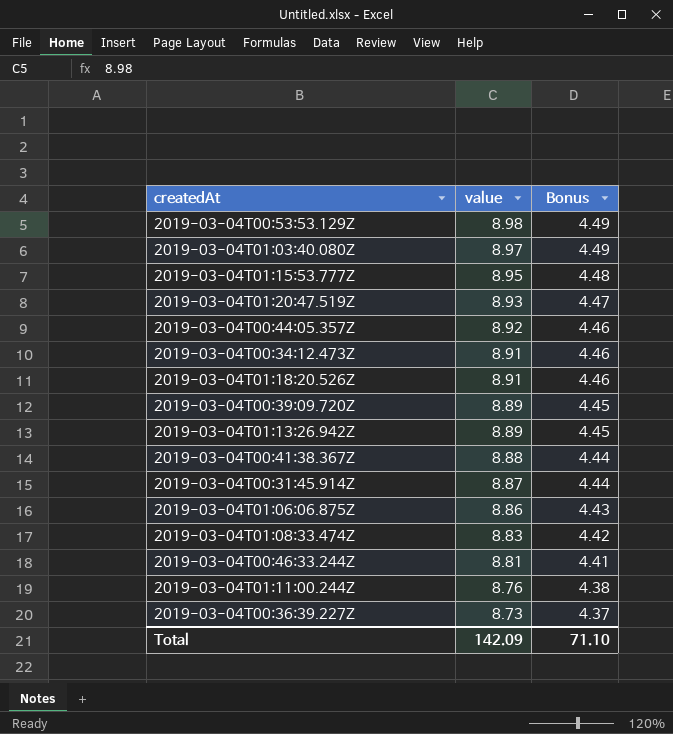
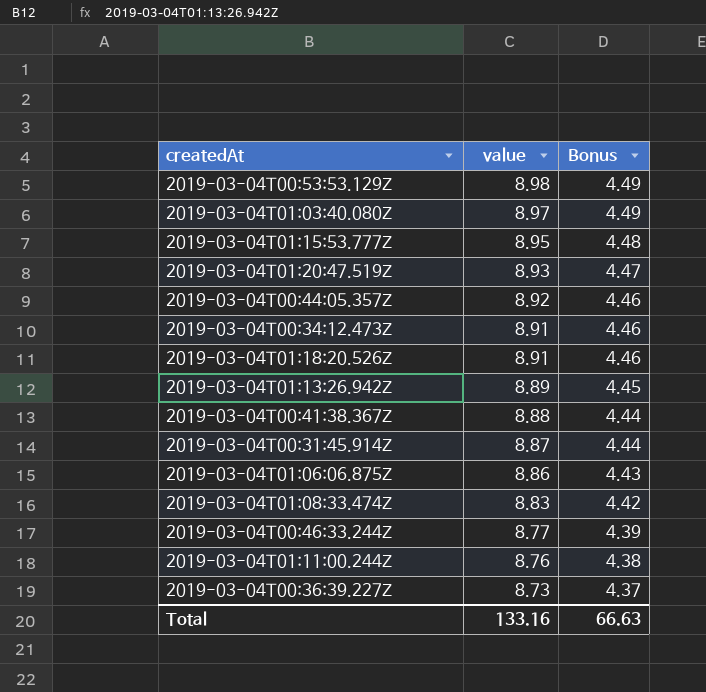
row 2019-03-04T00:39:09.720Z: 8.89 | 4.45 -> none
2019-03-04T00:46:33.244Z | value: 8.81 -> 8.77
2019-03-04T00:46:33.244Z | Bonus: 4.41 -> 4.39
Total | value: 142.09 -> 133.16
Total | Bonus: 71.10 -> 66.63

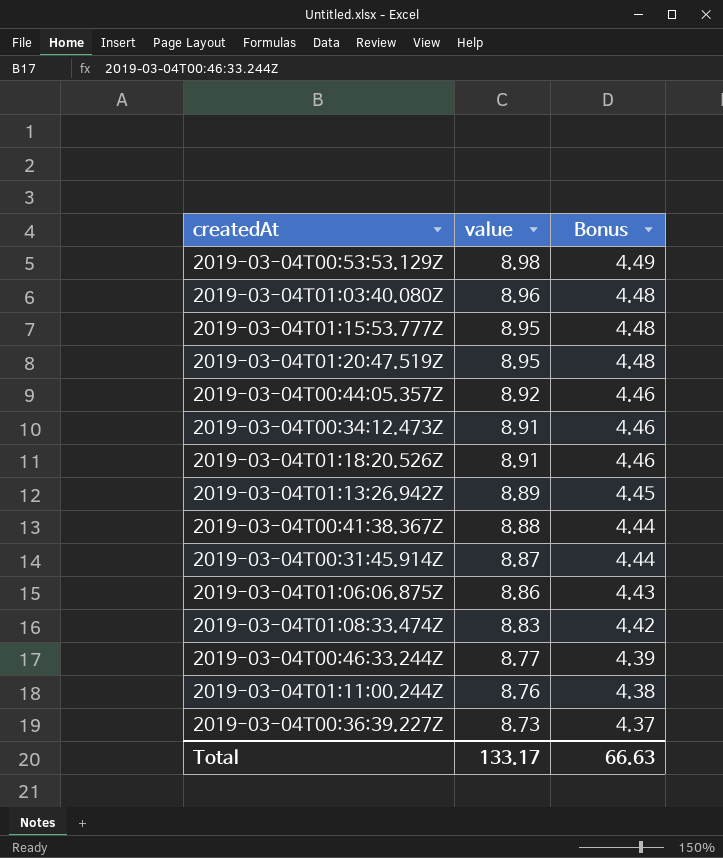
2019-03-04T01:03:40.080Z | value: 8.97 -> 8.96
2019-03-04T01:03:40.080Z | Bonus: 4.49 -> 4.48
2019-03-04T01:20:47.519Z | value: 8.93 -> 8.95
2019-03-04T01:20:47.519Z | Bonus: 4.47 -> 4.48
Total | value: 133.16 -> 133.17

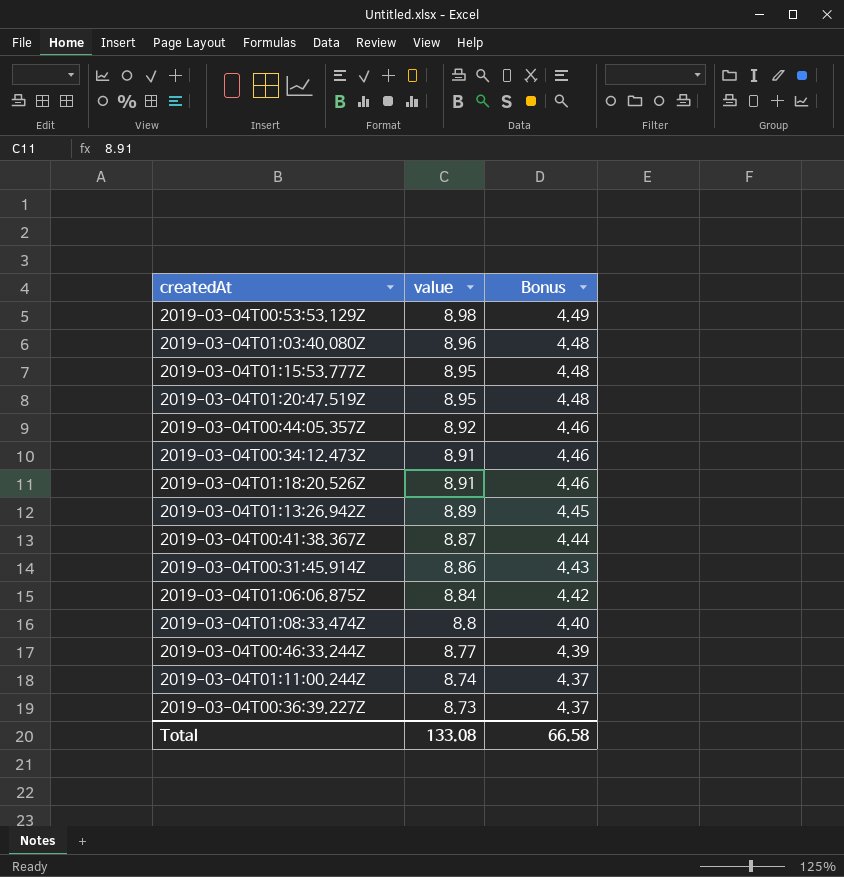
2019-03-04T00:41:38.367Z | value: 8.88 -> 8.87
2019-03-04T00:31:45.914Z | value: 8.87 -> 8.86
2019-03-04T00:31:45.914Z | Bonus: 4.44 -> 4.43
2019-03-04T01:06:06.875Z | value: 8.86 -> 8.84
2019-03-04T01:06:06.875Z | Bonus: 4.43 -> 4.42
2019-03-04T01:08:33.474Z | value: 8.83 -> 8.8
2019-03-04T01:08:33.474Z | Bonus: 4.42 -> 4.40
2019-03-04T01:11:00.244Z | value: 8.76 -> 8.74
2019-03-04T01:11:00.244Z | Bonus: 4.38 -> 4.37
Total | value: 133.17 -> 133.08
Total | Bonus: 66.63 -> 66.58

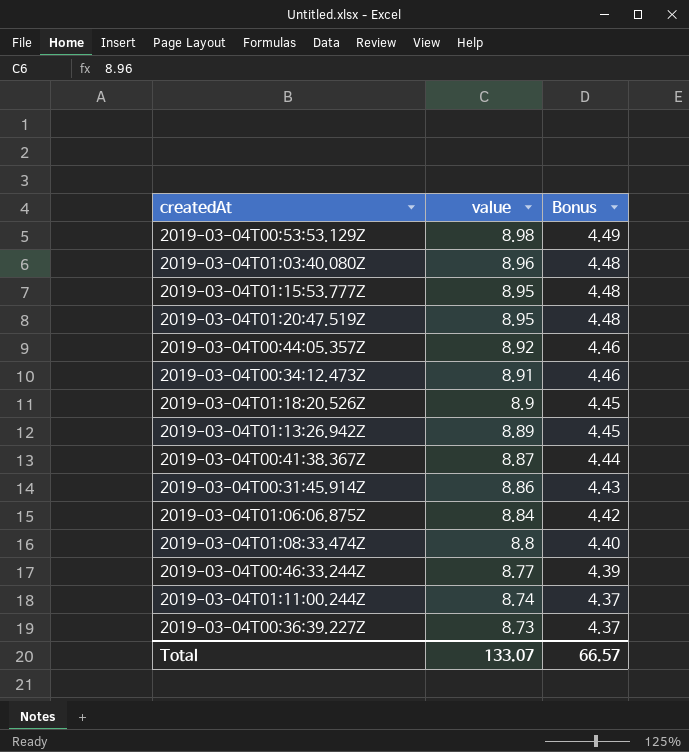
2019-03-04T01:18:20.526Z | value: 8.91 -> 8.9
2019-03-04T01:18:20.526Z | Bonus: 4.46 -> 4.45
Total | value: 133.08 -> 133.07
Total | Bonus: 66.58 -> 66.57

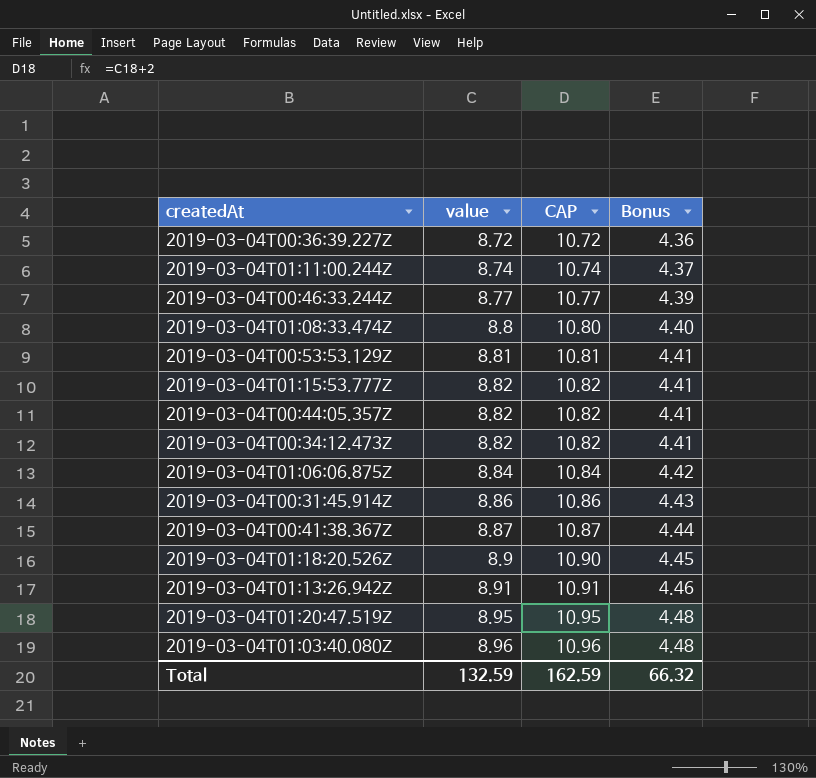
row order: value descending -> value ascending
column CAP | formula: none -> [value] + 2
2019-03-04T00:36:39.227Z | value: 8.73 -> 8.72
2019-03-04T00:36:39.227Z | Bonus: 4.37 -> 4.36
2019-03-04T00:53:53.129Z | value: 8.98 -> 8.81
2019-03-04T00:53:53.129Z | Bonus: 4.49 -> 4.41
2019-03-04T01:15:53.777Z | value: 8.95 -> 8.82
2019-03-04T01:15:53.777Z | Bonus: 4.48 -> 4.41
2019-03-04T00:44:05.357Z | value: 8.92 -> 8.82
2019-03-04T00:44:05.357Z | Bonus: 4.46 -> 4.41
2019-03-04T00:34:12.473Z | value: 8.91 -> 8.82
2019-03-04T00:34:12.473Z | Bonus: 4.46 -> 4.41
2019-03-04T01:13:26.942Z | value: 8.89 -> 8.91
2019-03-04T01:13:26.942Z | Bonus: 4.45 -> 4.46
Total | value: 133.07 -> 132.59
Total | Bonus: 66.57 -> 66.32

